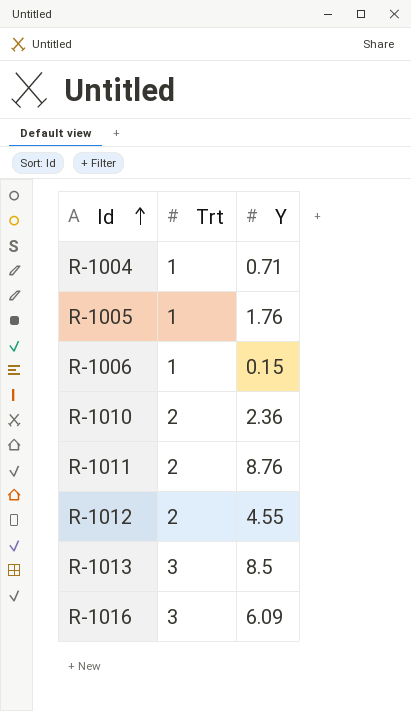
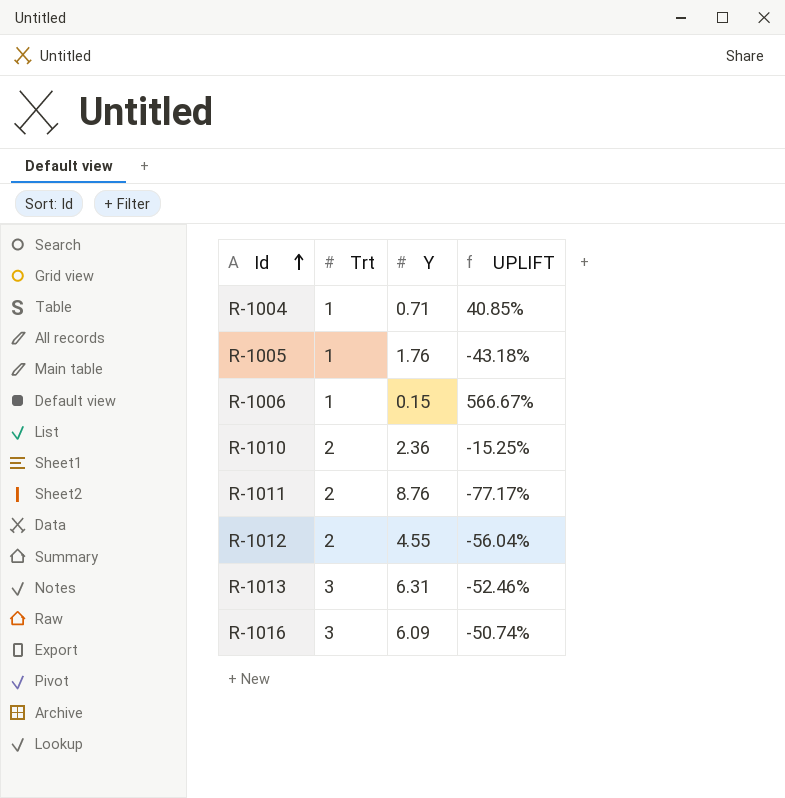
column UPLIFT | formula: none -> ([Trt] - [Y]) / [Y]
R-1013 | Y: 8.5 -> 6.31

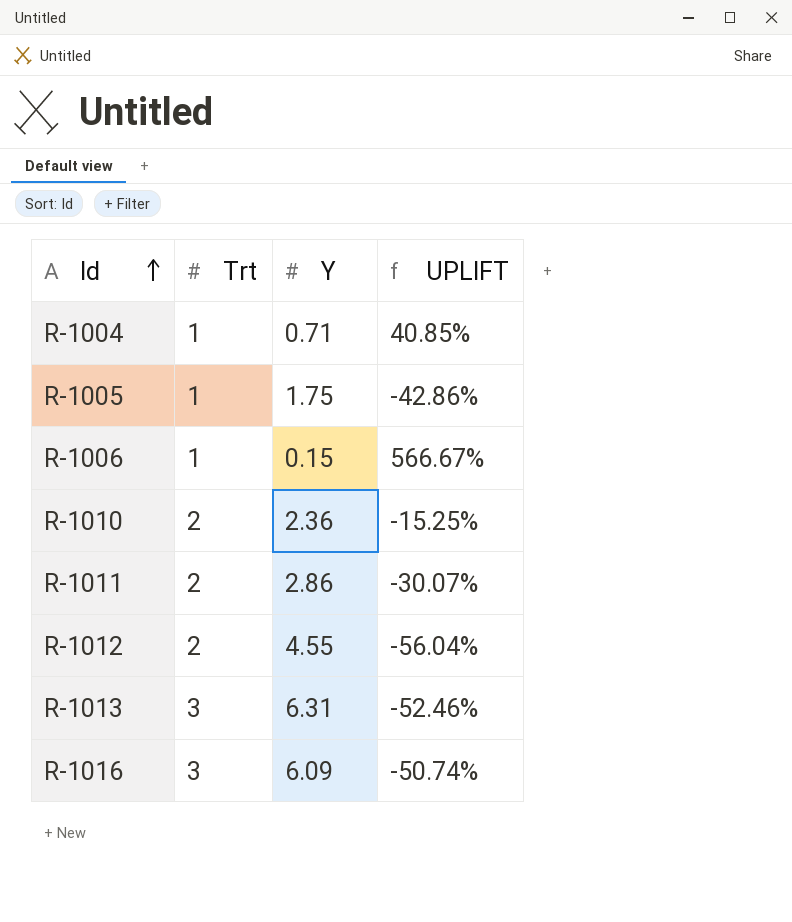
R-1005 | Y: 1.76 -> 1.75
R-1005 | UPLIFT: -43.18% -> -42.86%
R-1011 | Y: 8.76 -> 2.86
R-1011 | UPLIFT: -77.17% -> -30.07%

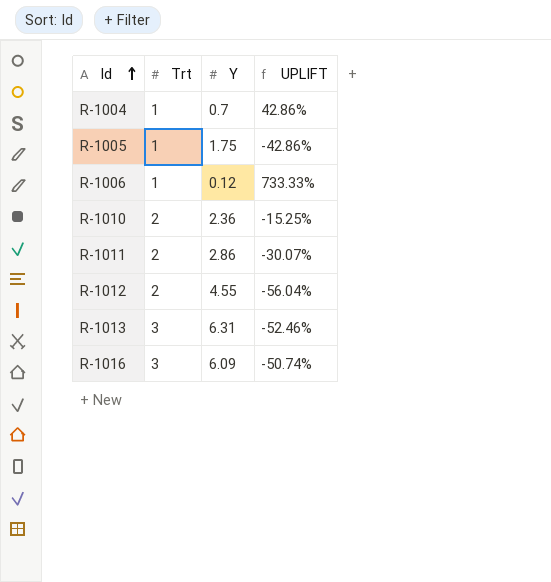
R-1004 | Y: 0.71 -> 0.7
R-1004 | UPLIFT: 40.85% -> 42.86%
R-1006 | Y: 0.15 -> 0.12
R-1006 | UPLIFT: 566.67% -> 733.33%

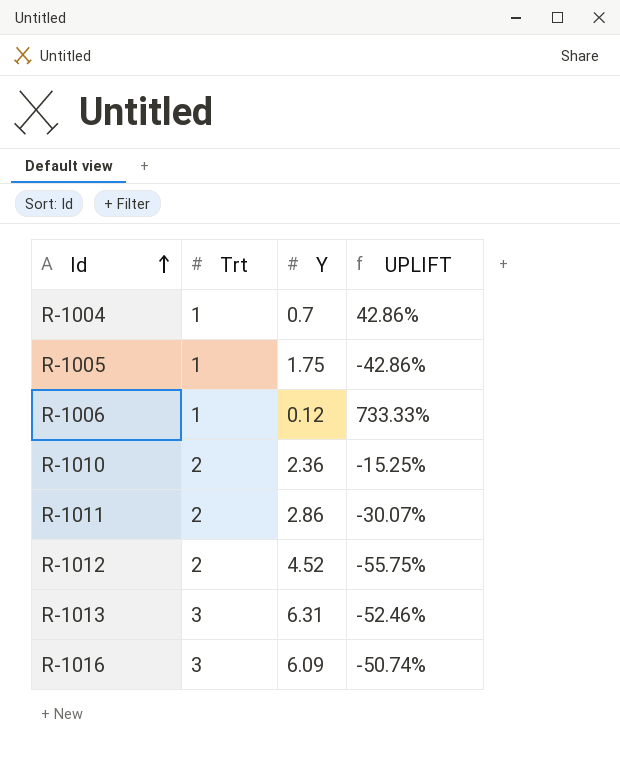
R-1012 | Y: 4.55 -> 4.52
R-1012 | UPLIFT: -56.04% -> -55.75%

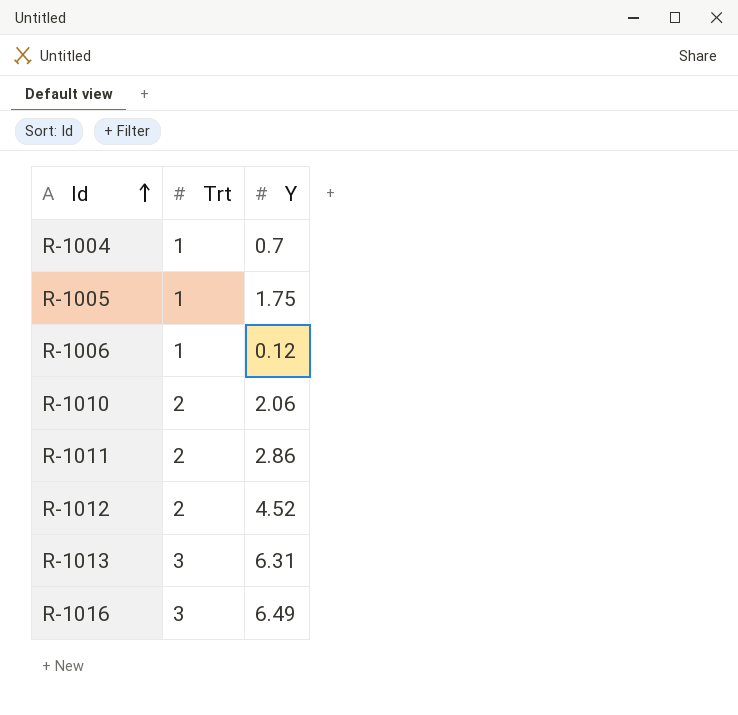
column UPLIFT | formula: ([Trt] - [Y]) / [Y] -> none
R-1010 | Y: 2.36 -> 2.06
R-1016 | Y: 6.09 -> 6.49

